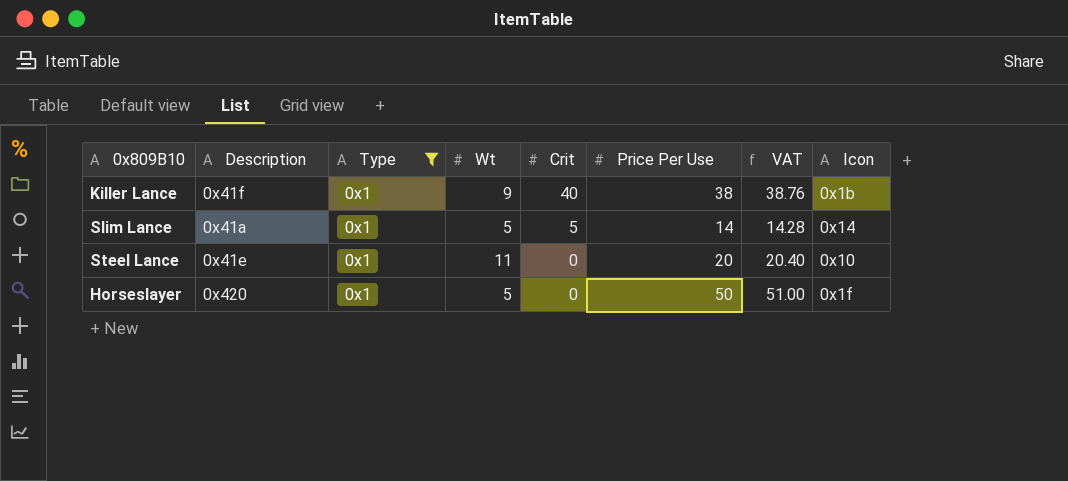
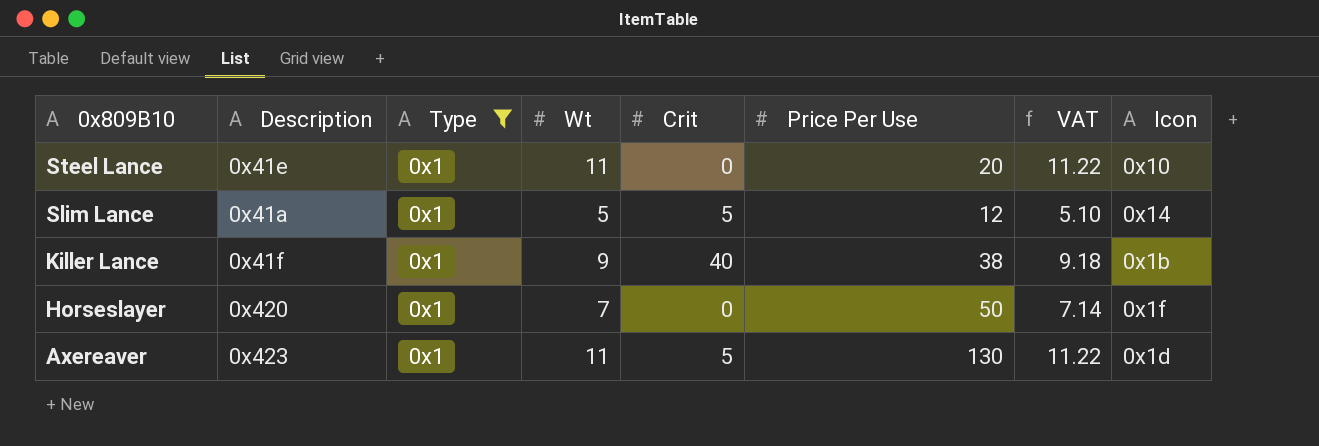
row order: Crit descending -> 0x809B10 descending
column VAT | formula: [Price Per Use] * 1.02 -> [Wt] * 1.02
Slim Lance | Price Per Use: 14 -> 12
Horseslayer | Wt: 5 -> 7
row Axereaver: none -> 0x423 | 0x1 | 11 | 5 | 130 | 11.22 | 0x1d

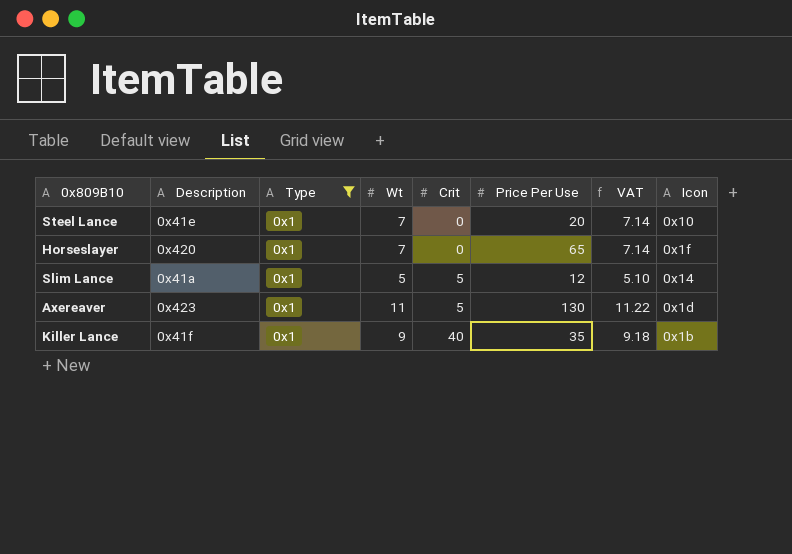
row order: 0x809B10 descending -> Crit ascending
Steel Lance | Wt: 11 -> 7
Steel Lance | VAT: 11.22 -> 7.14
Horseslayer | Price Per Use: 50 -> 65
Killer Lance | Price Per Use: 38 -> 35

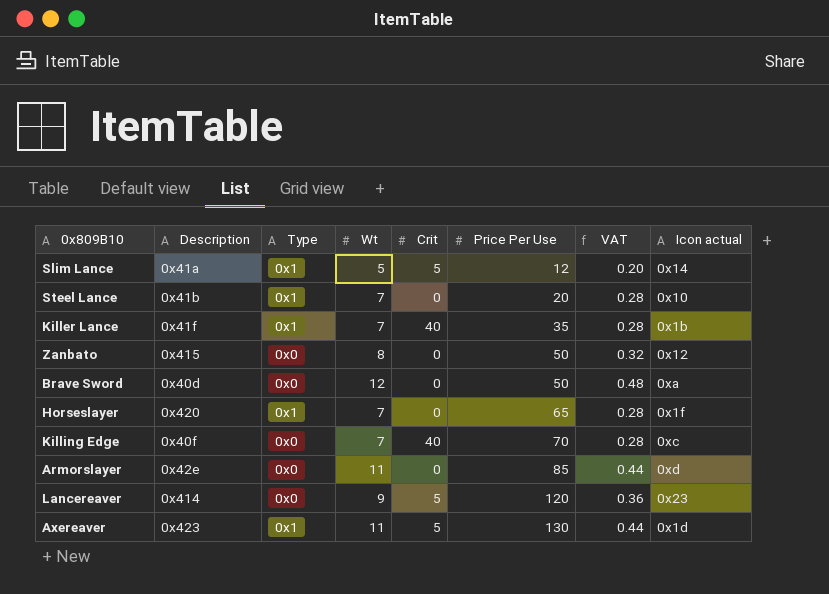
filter: Type = 0x1 -> none
row order: Crit ascending -> Price Per Use ascending
column VAT | formula: [Wt] * 1.02 -> [Wt] * 0.04
column name: Icon -> Icon actual
Steel Lance | Description: 0x41e -> 0x41b
Killer Lance | Wt: 9 -> 7

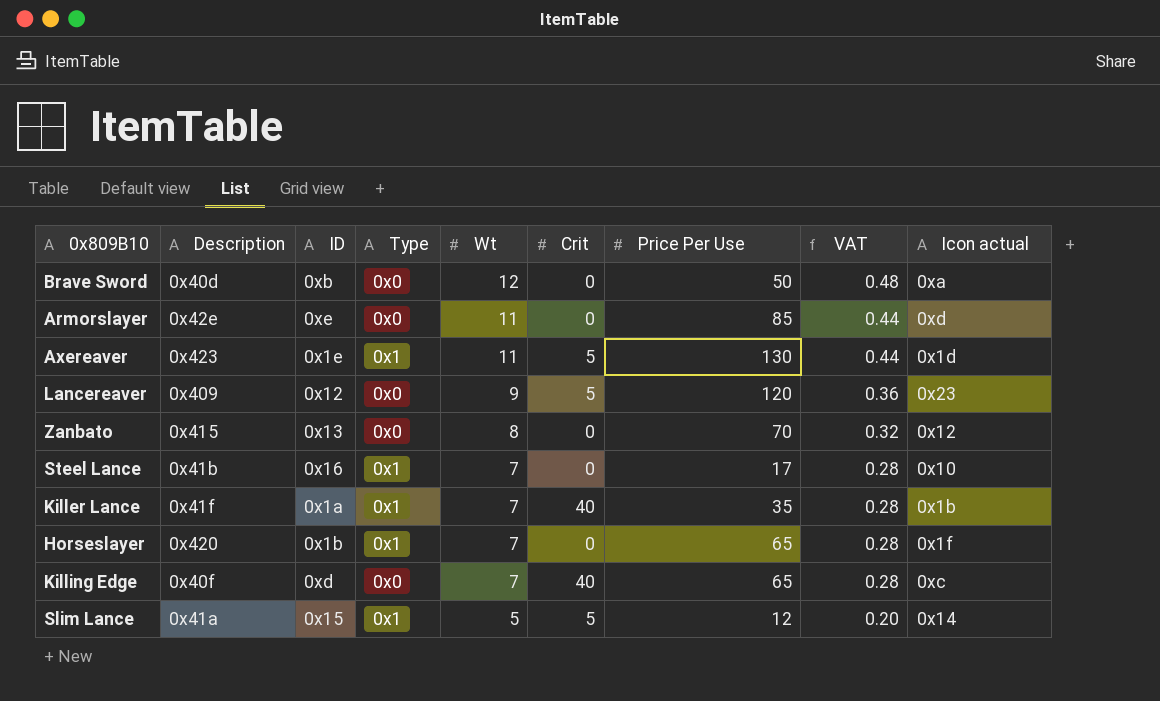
row order: Price Per Use ascending -> Wt descending
column ID | position: none -> 3
Lancereaver | Description: 0x414 -> 0x409
Zanbato | Price Per Use: 50 -> 70
Steel Lance | Price Per Use: 20 -> 17
Killing Edge | Price Per Use: 70 -> 65

